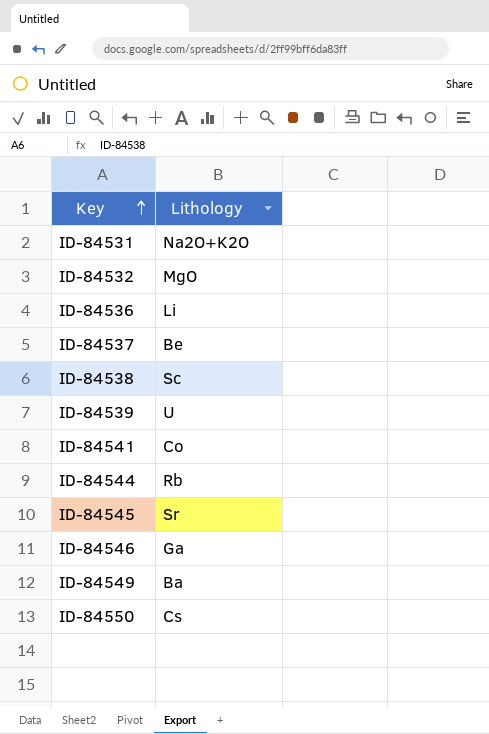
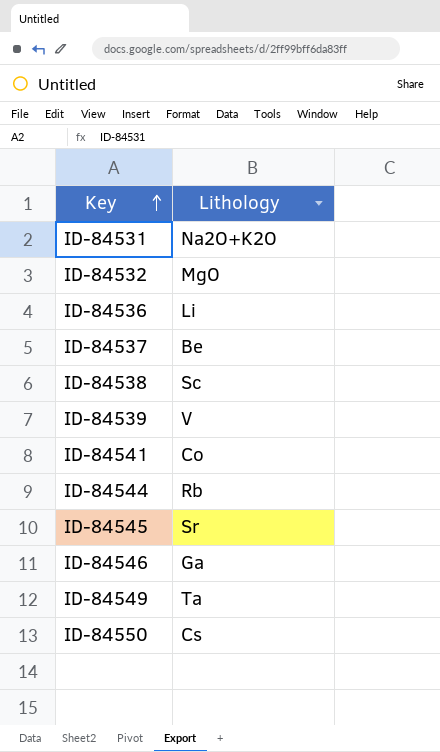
ID-84539 | Lithology: U -> V
ID-84549 | Lithology: Ba -> Ta

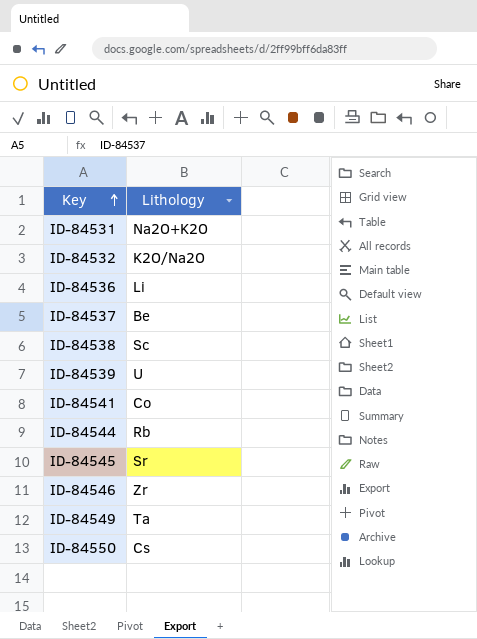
ID-84532 | Lithology: MgO -> K2O/Na2O
ID-84539 | Lithology: V -> U
ID-84546 | Lithology: Ga -> Zr

